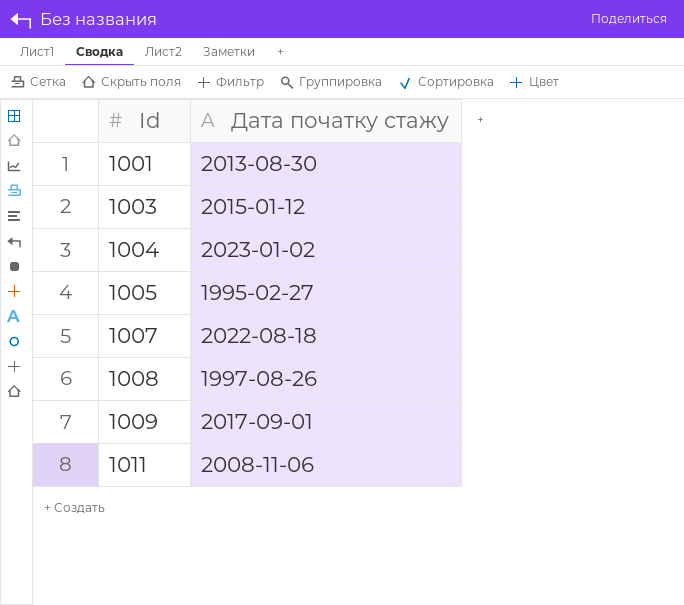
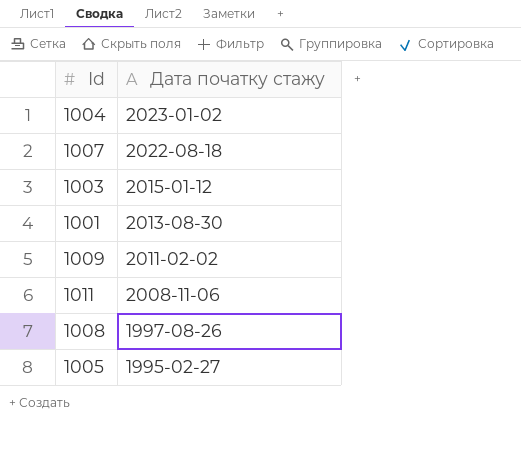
row order: Id ascending -> Дата початку стажу descending
1009 | Дата початку стажу: 2017-09-01 -> 2011-02-02

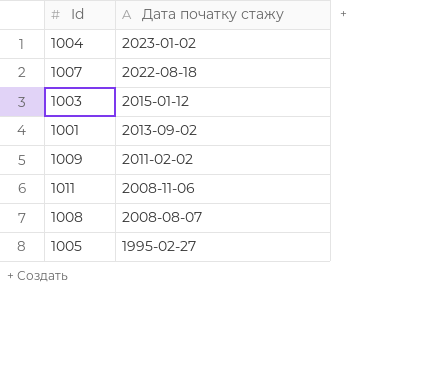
1001 | Дата початку стажу: 2013-08-30 -> 2013-09-02
1008 | Дата початку стажу: 1997-08-26 -> 2008-08-07

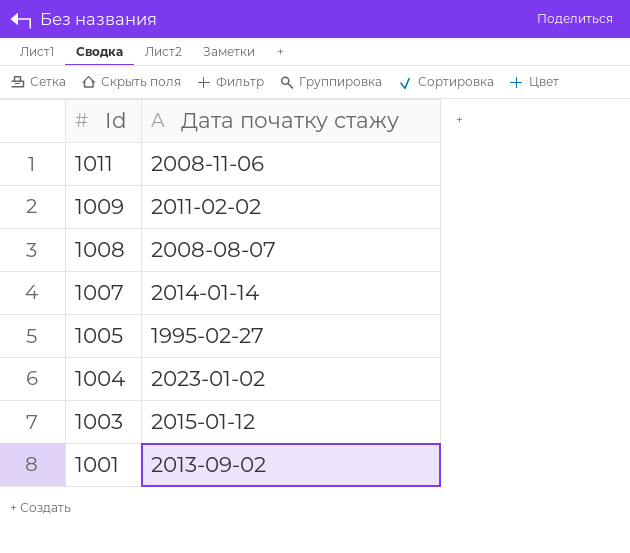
row order: Дата початку стажу descending -> Id descending
1007 | Дата початку стажу: 2022-08-18 -> 2014-01-14

